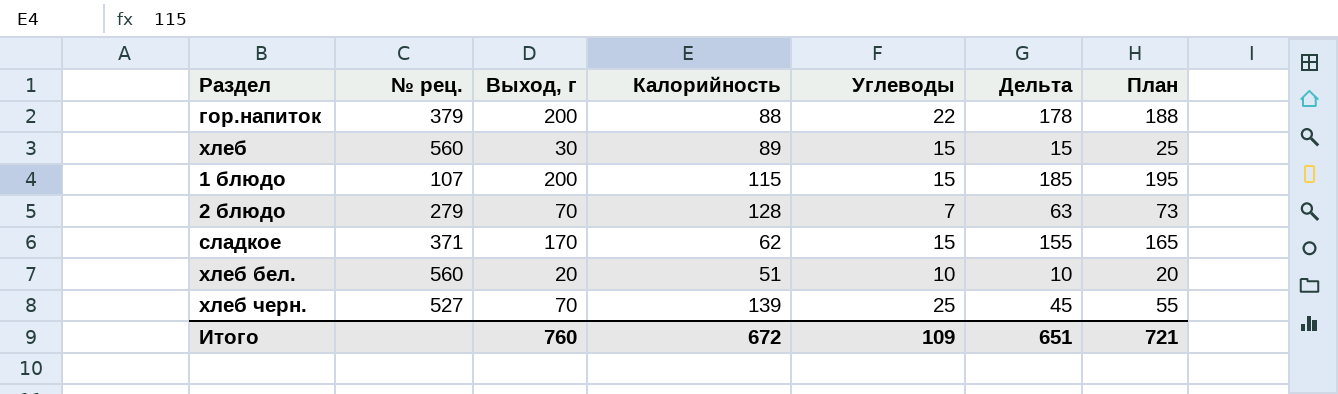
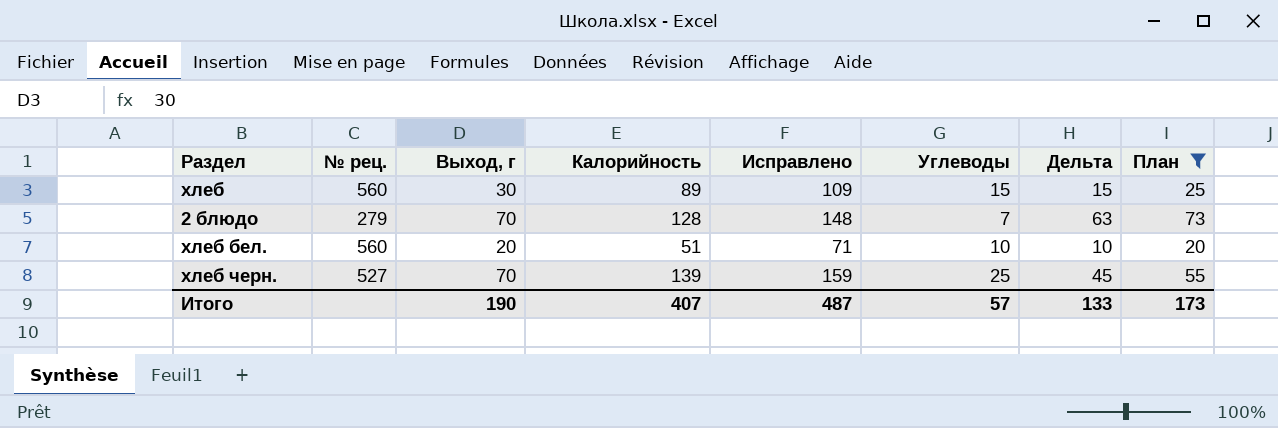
filter: none -> План <= 73
column Исправлено | formula: none -> [Калорийность] + 20
Итого | Выход, г: 760 -> 190
Итого | Калорийность: 672 -> 407
Итого | Углеводы: 109 -> 57
Итого | Дельта: 651 -> 133
Итого | План: 721 -> 173

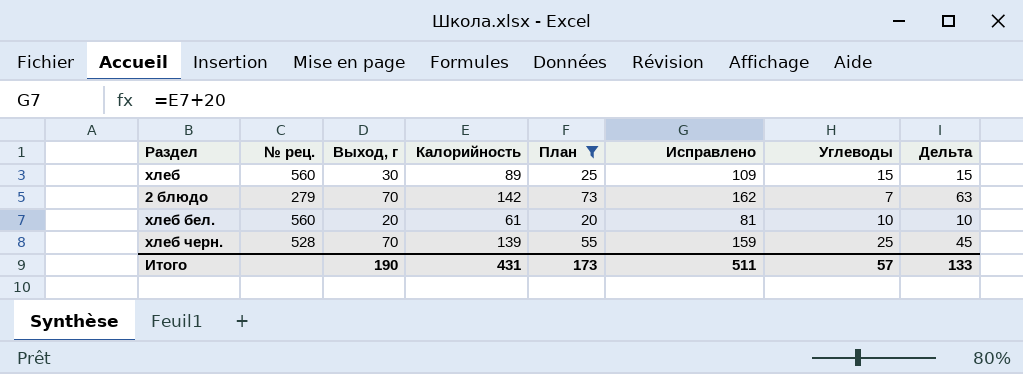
column План | position: 8 -> 5
2 блюдо | Калорийность: 128 -> 142
2 блюдо | Исправлено: 148 -> 162
хлеб бел. | Калорийность: 51 -> 61
хлеб бел. | Исправлено: 71 -> 81
хлеб черн. | № рец.: 527 -> 528
Итого | Калорийность: 407 -> 431
Итого | Исправлено: 487 -> 511

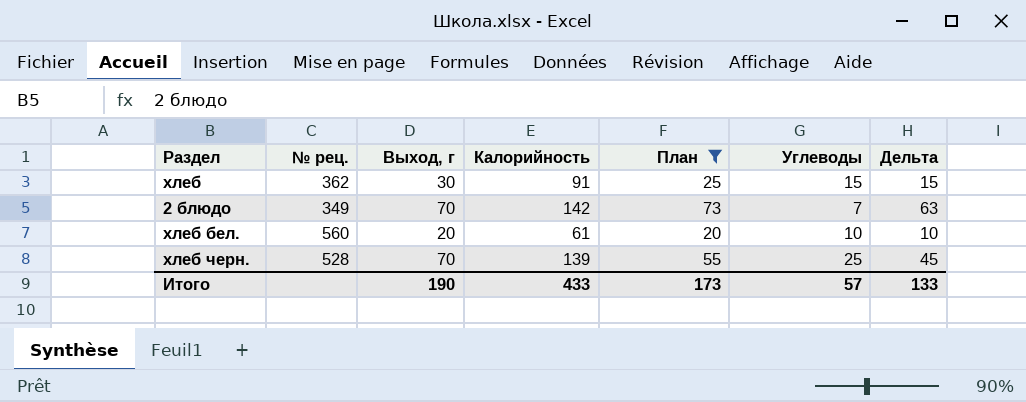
column Исправлено | formula: [Калорийность] + 20 -> none
хлеб | № рец.: 560 -> 362
хлеб | Калорийность: 89 -> 91
2 блюдо | № рец.: 279 -> 349
Итого | Калорийность: 431 -> 433

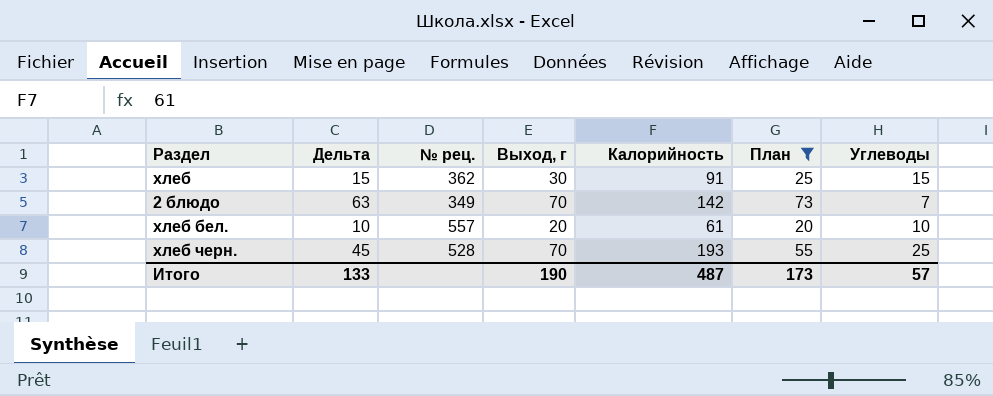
column Дельта | position: 7 -> 2
хлеб бел. | № рец.: 560 -> 557
хлеб черн. | Калорийность: 139 -> 193
Итого | Калорийность: 433 -> 487

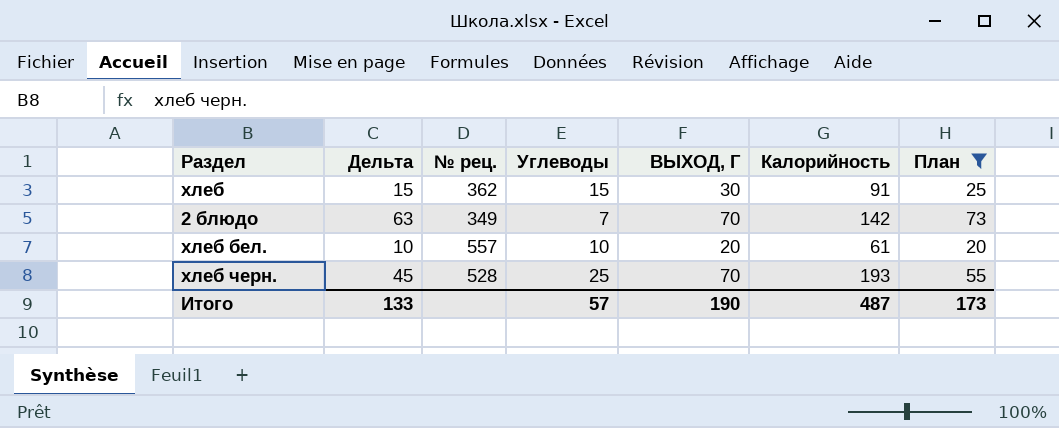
column Углеводы | position: 7 -> 4
column name: Выход, г -> ВЫХОД, Г

